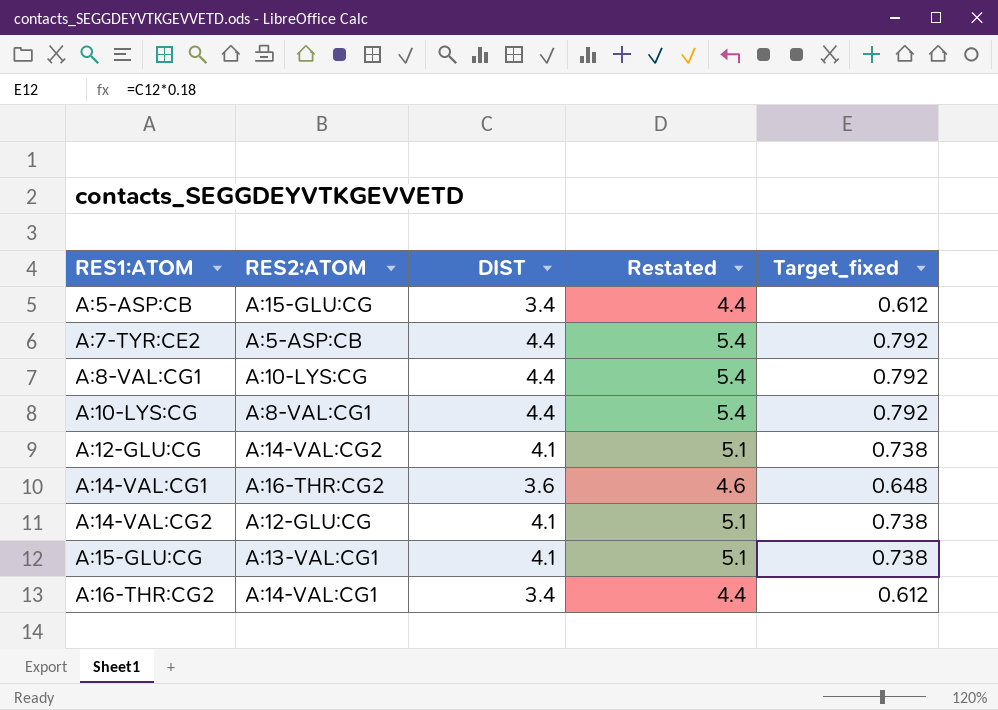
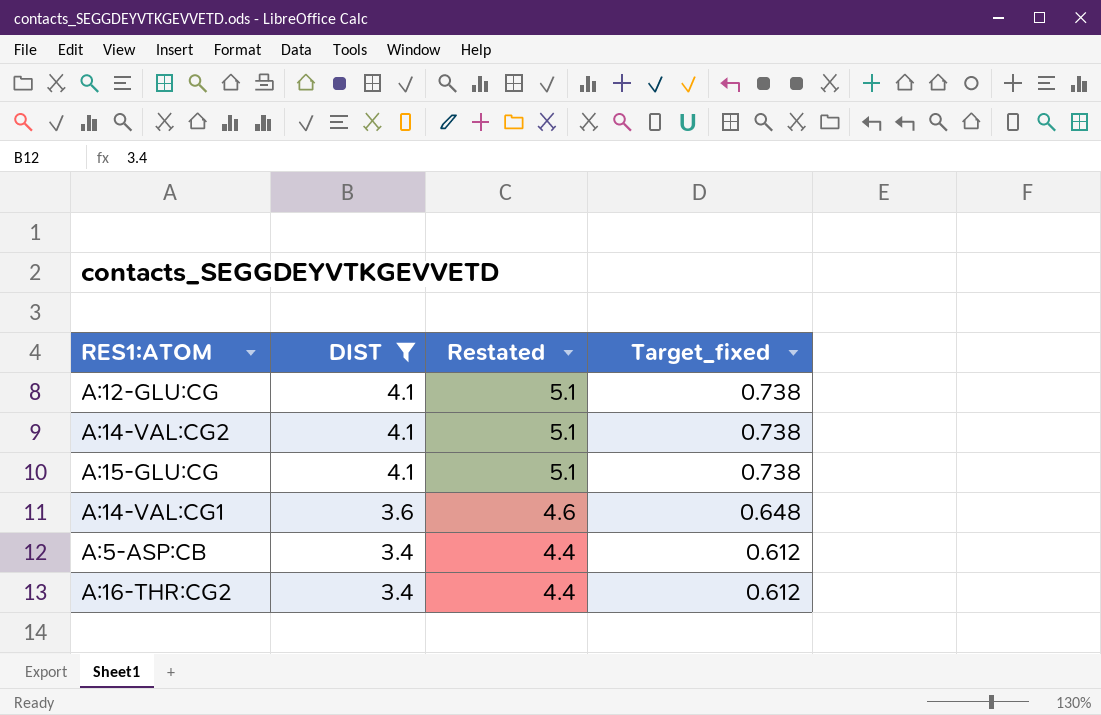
filter: none -> DIST != 4.4
row order: RES1:ATOM ascending -> DIST descending
column RES2:ATOM | position: 2 -> none

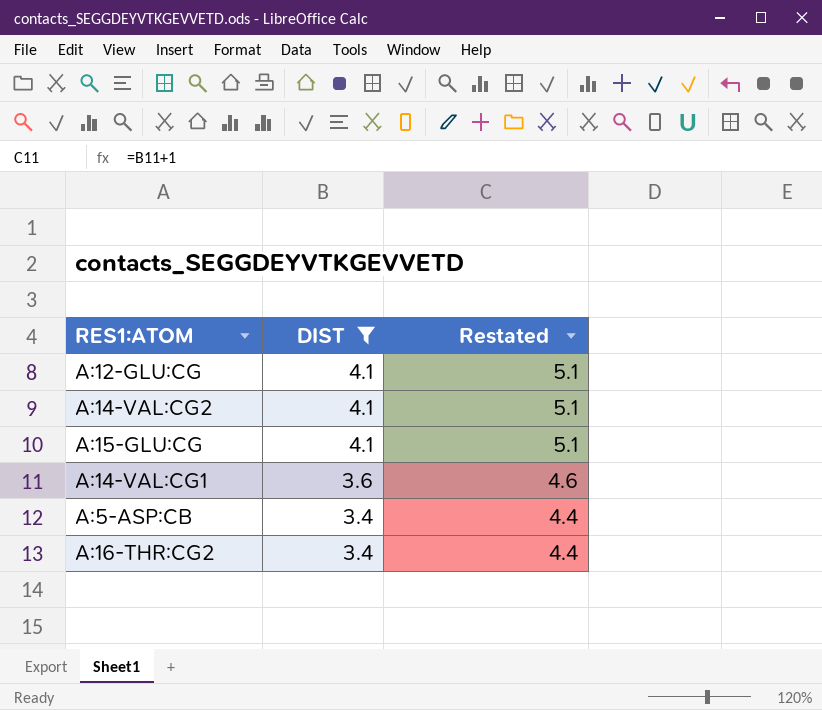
column Target_fixed | formula: [DIST] * 0.18 -> none

